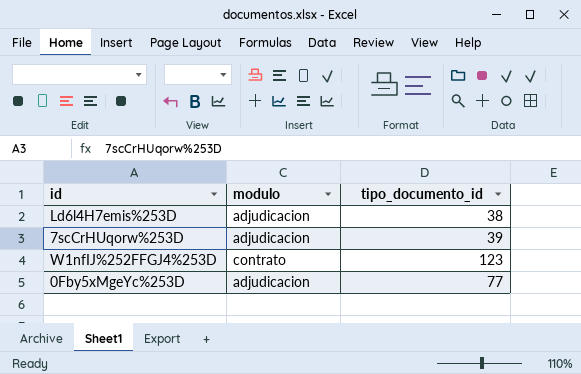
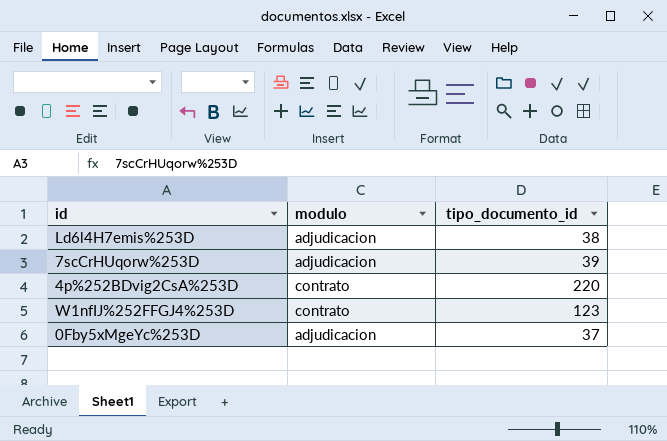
row 4p%252BDvig2CsA%253D: none -> contrato | 220
0Fby5xMgeYc%253D | tipo_documento_id: 77 -> 37

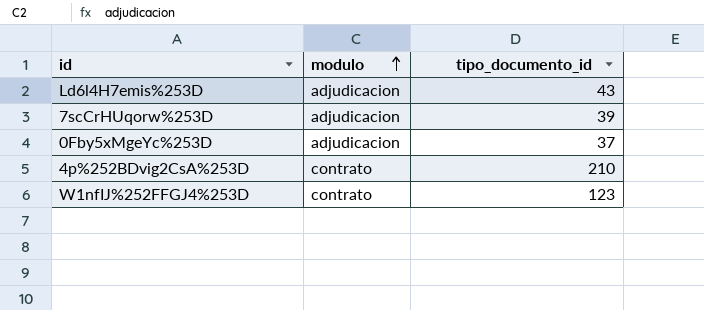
row order: none -> modulo ascending
Ld6l4H7emis%253D | tipo_documento_id: 38 -> 43
4p%252BDvig2CsA%253D | tipo_documento_id: 220 -> 210

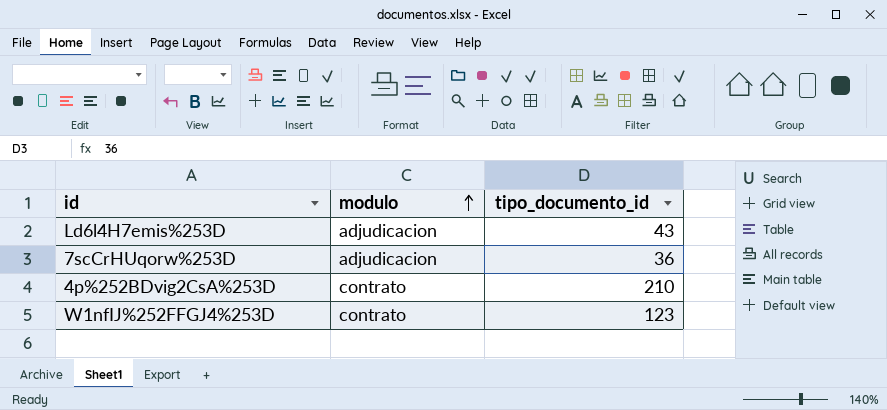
row 0Fby5xMgeYc%253D: adjudicacion | 37 -> none
7scCrHUqorw%253D | tipo_documento_id: 39 -> 36

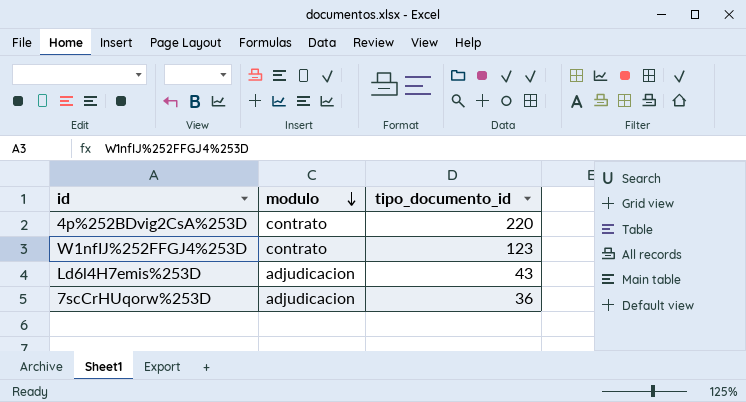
row order: modulo ascending -> modulo descending
4p%252BDvig2CsA%253D | tipo_documento_id: 210 -> 220

